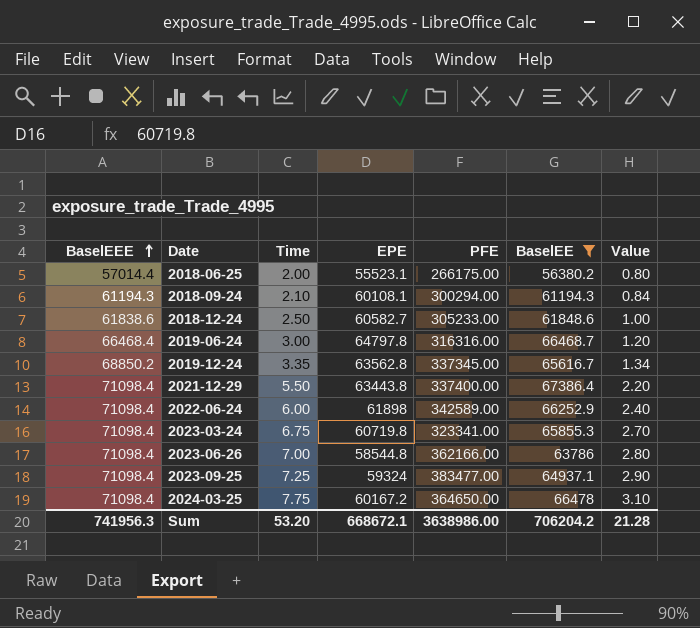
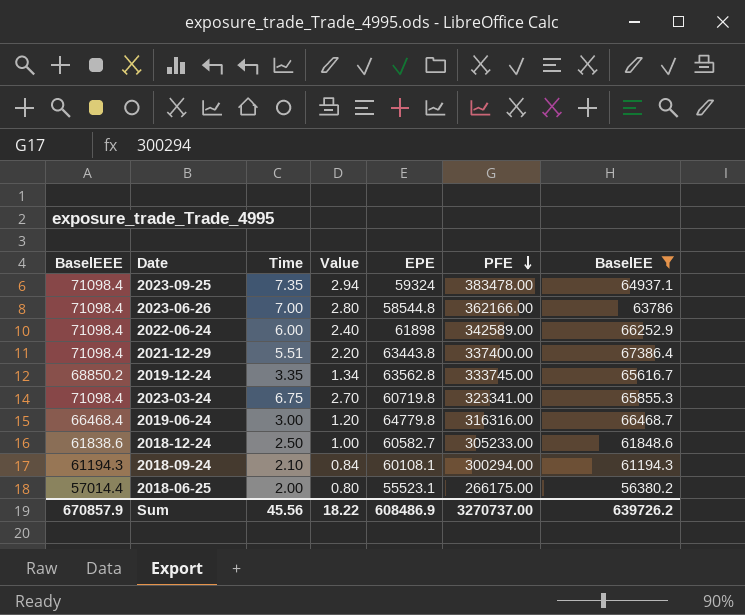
row order: BaselEEE ascending -> PFE descending
column Value | position: 7 -> 4
row 2024-03-25: 71098.4 | 7.75 | 60167.2 | 364650.00 | 66478 | 3.10 -> none
2023-09-25 | Time: 7.25 -> 7.35
2023-09-25 | Value: 2.90 -> 2.94
2023-09-25 | PFE: 383477.00 -> 383478.00
2021-12-29 | Time: 5.50 -> 5.51
2019-12-24 | PFE: 337345.00 -> 333745.00
2019-06-24 | EPE: 64797.8 -> 64779.8
Sum | BaselEEE: 741956.3 -> 670857.9
Sum | Time: 53.20 -> 45.56
Sum | Value: 21.28 -> 18.22
Sum | EPE: 668672.1 -> 608486.9
Sum | PFE: 3638986.00 -> 3270737.00
Sum | BaselEE: 706204.2 -> 639726.2

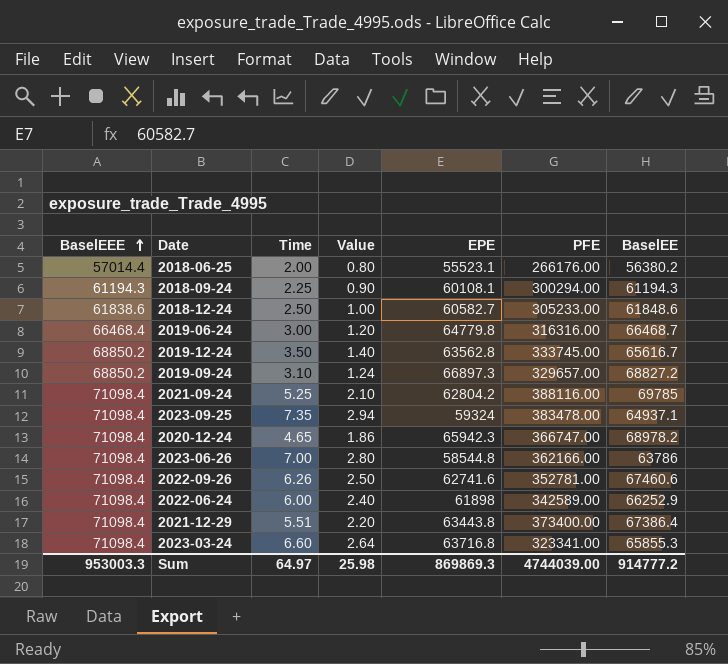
filter: BaselEE <= 67386.4 -> none
row order: PFE descending -> BaselEEE ascending
2018-06-25 | PFE: 266175.00 -> 266176.00
2018-09-24 | Time: 2.10 -> 2.25
2018-09-24 | Value: 0.84 -> 0.90
2019-12-24 | Time: 3.35 -> 3.50
2019-12-24 | Value: 1.34 -> 1.40
2021-12-29 | PFE: 337400.00 -> 373400.00
2023-03-24 | Time: 6.75 -> 6.60
2023-03-24 | Value: 2.70 -> 2.64
2023-03-24 | EPE: 60719.8 -> 63716.8
Sum | BaselEEE: 670857.9 -> 953003.3
Sum | Time: 45.56 -> 64.97
Sum | Value: 18.22 -> 25.98
Sum | EPE: 608486.9 -> 869869.3
Sum | PFE: 3270737.00 -> 4744039.00
Sum | BaselEE: 639726.2 -> 914777.2

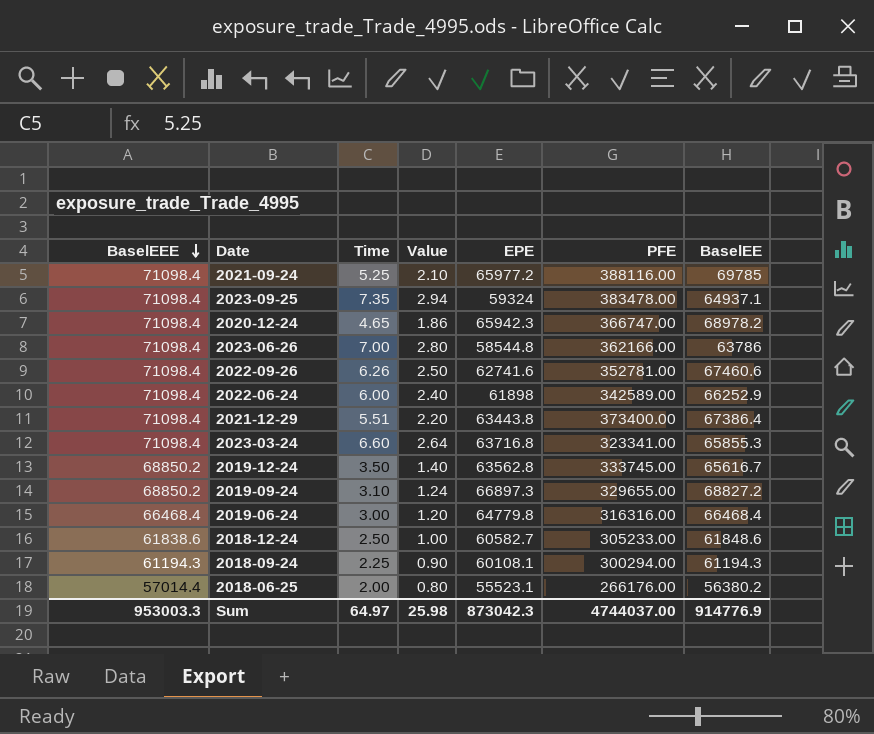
row order: BaselEEE ascending -> BaselEEE descending
2021-09-24 | EPE: 62804.2 -> 65977.2
2019-09-24 | PFE: 329657.00 -> 329655.00
2019-06-24 | BaselEE: 66468.7 -> 66468.4
Sum | EPE: 869869.3 -> 873042.3
Sum | PFE: 4744039.00 -> 4744037.00
Sum | BaselEE: 914777.2 -> 914776.9

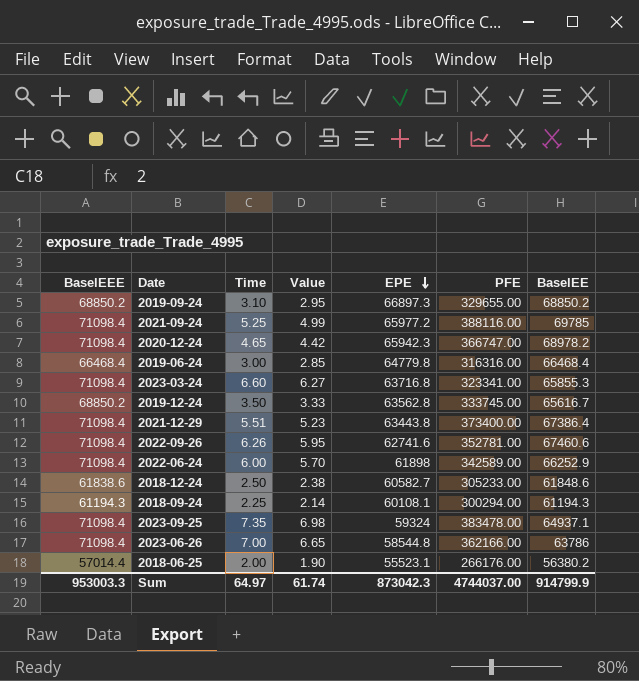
row order: BaselEEE descending -> EPE descending
column Value | formula: [Time] * 0.4 -> [Time] * 0.95
2019-09-24 | BaselEE: 68827.2 -> 68850.2
Sum | Value: 25.98 -> 61.74
Sum | BaselEE: 914776.9 -> 914799.9

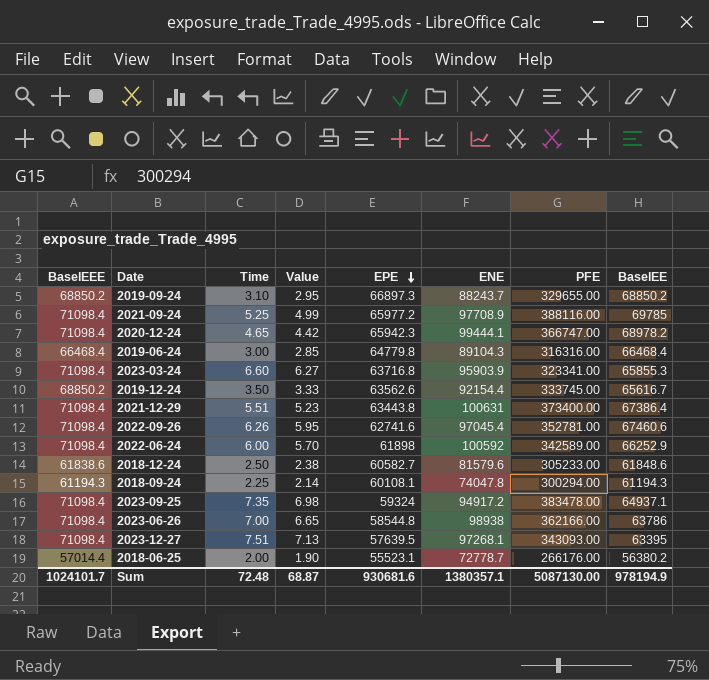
column ENE | position: none -> 6
2019-12-24 | EPE: 63562.8 -> 63562.6
row 2023-12-27: none -> 71098.4 | 7.51 | 7.13 | 57639.5 | 97268.1 | 343093.00 | 63395
Sum | BaselEEE: 953003.3 -> 1024101.7
Sum | Time: 64.97 -> 72.48
Sum | Value: 61.74 -> 68.87
Sum | EPE: 873042.3 -> 930681.6
Sum | PFE: 4744037.00 -> 5087130.00
Sum | BaselEE: 914799.9 -> 978194.9

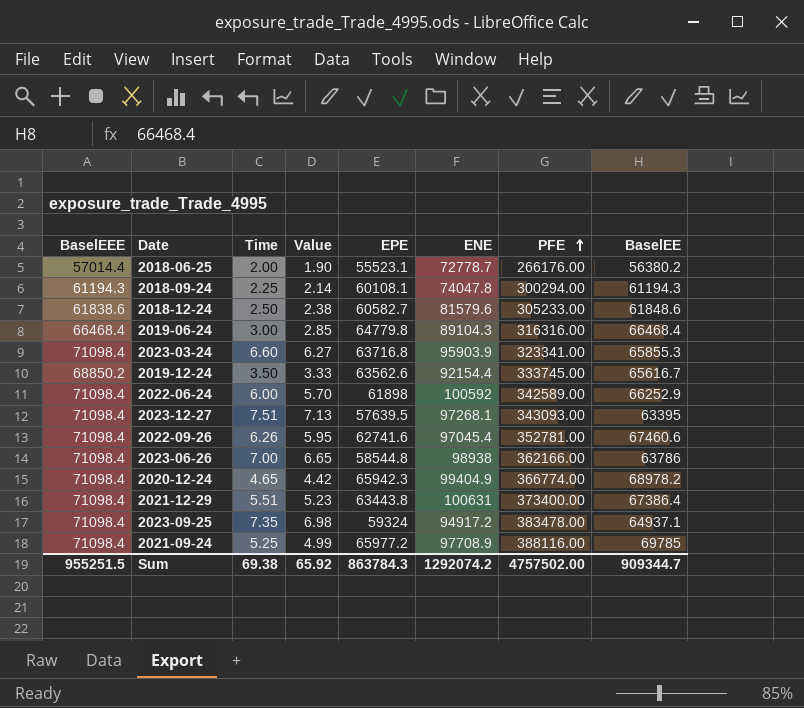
row order: EPE descending -> PFE ascending
row 2019-09-24: 68850.2 | 3.10 | 2.95 | 66897.3 | 88243.7 | 329655.00 | 68850.2 -> none
2020-12-24 | ENE: 99444.1 -> 99404.9
2020-12-24 | PFE: 366747.00 -> 366774.00
Sum | BaselEEE: 1024101.7 -> 955251.5
Sum | Time: 72.48 -> 69.38
Sum | Value: 68.87 -> 65.92
Sum | EPE: 930681.6 -> 863784.3
Sum | ENE: 1380357.1 -> 1292074.2
Sum | PFE: 5087130.00 -> 4757502.00
Sum | BaselEE: 978194.9 -> 909344.7

